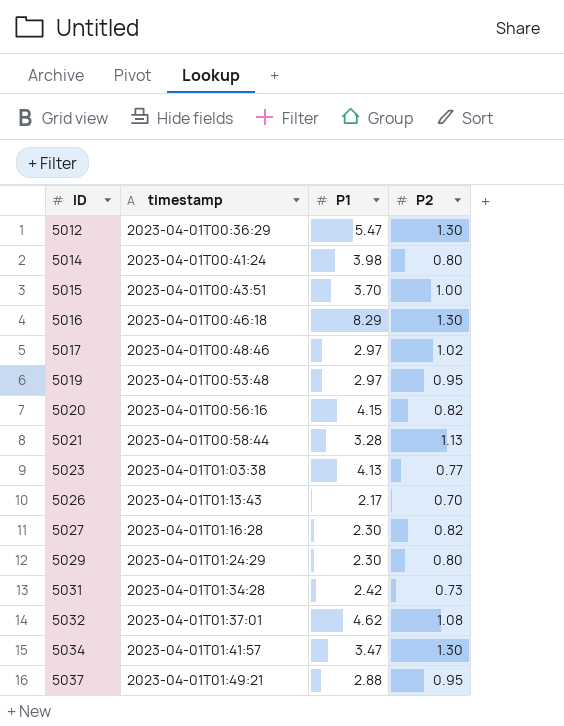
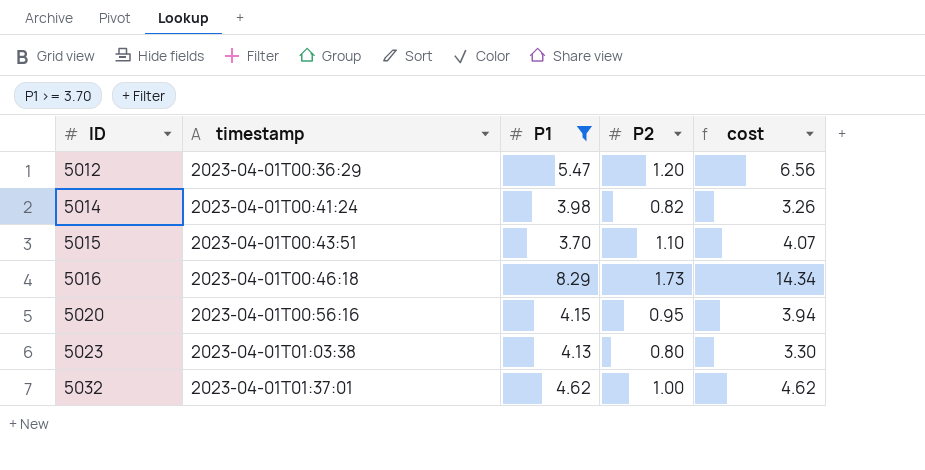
filter: none -> P1 >= 3.70
column cost | formula: none -> [P1] * [P2]
5012 | P2: 1.30 -> 1.20
5014 | P2: 0.80 -> 0.82
5015 | P2: 1.00 -> 1.10
5016 | P2: 1.30 -> 1.73
5020 | P2: 0.82 -> 0.95
5023 | P2: 0.77 -> 0.80
5032 | P2: 1.08 -> 1.00

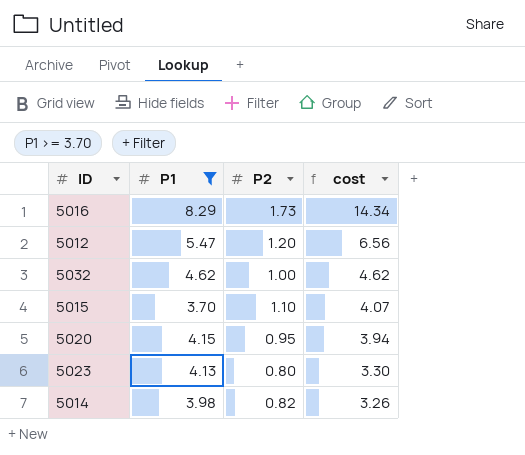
row order: ID ascending -> cost descending
column timestamp | position: 2 -> none

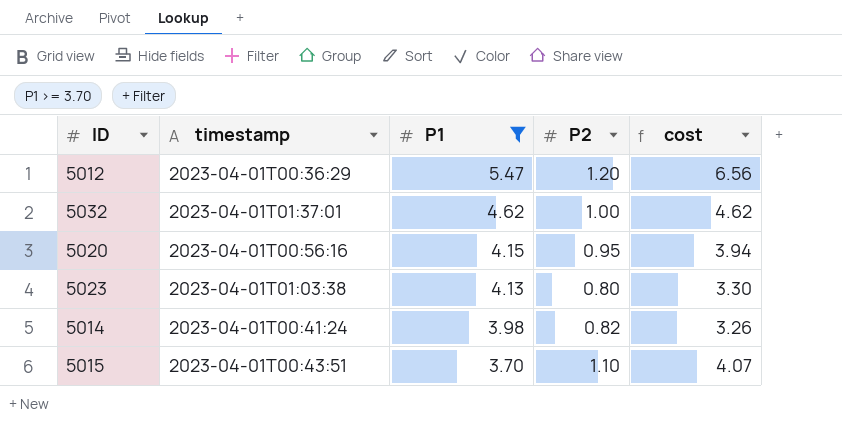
row order: cost descending -> P1 descending
column timestamp | position: none -> 2
row 5016: 8.29 | 1.73 | 14.34 -> none

